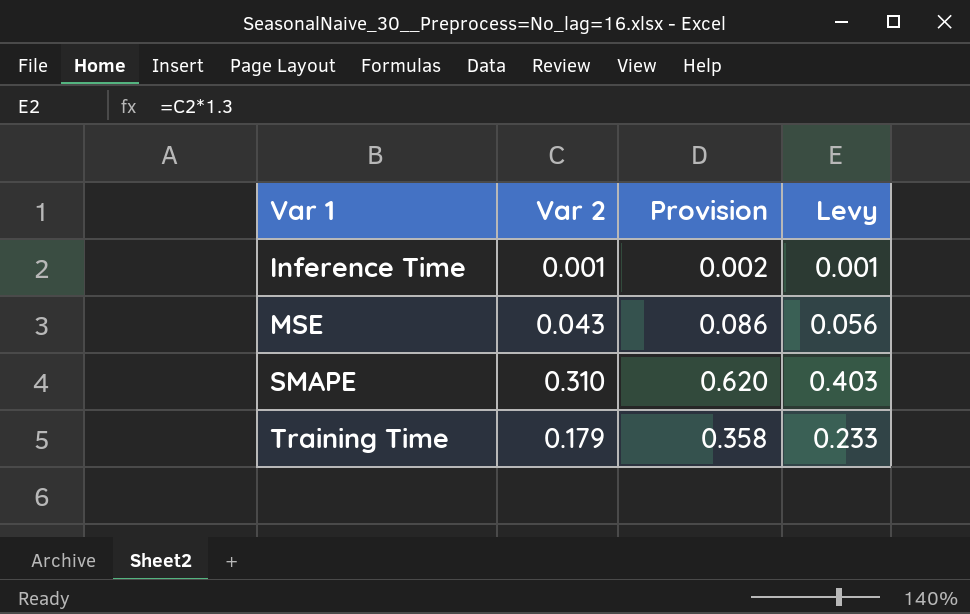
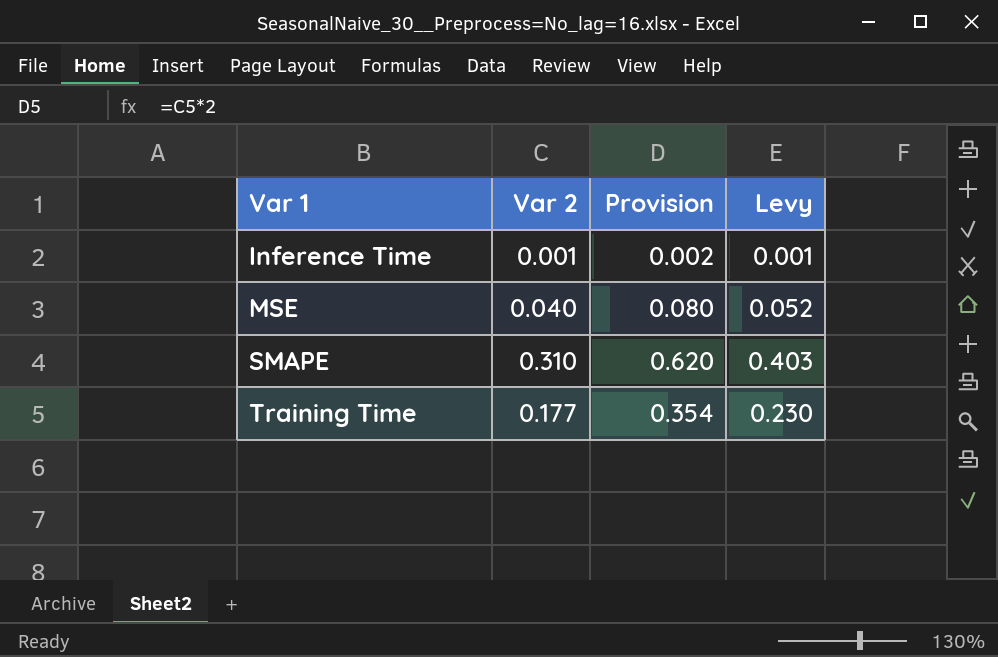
MSE | Var 2: 0.043 -> 0.040
MSE | Provision: 0.086 -> 0.080
MSE | Levy: 0.056 -> 0.052
Training Time | Var 2: 0.179 -> 0.177
Training Time | Provision: 0.358 -> 0.354
Training Time | Levy: 0.233 -> 0.230

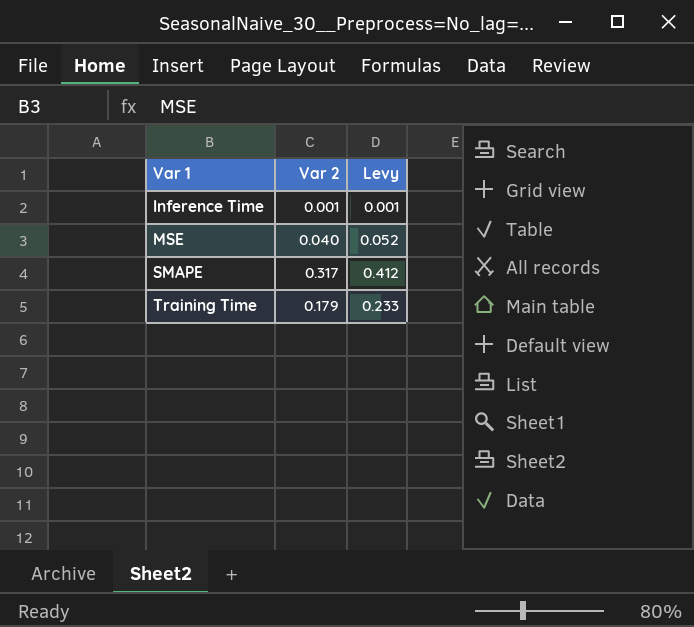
column Provision | formula: [Var 2] * 2 -> none
SMAPE | Var 2: 0.310 -> 0.317
SMAPE | Levy: 0.403 -> 0.412
Training Time | Var 2: 0.177 -> 0.179
Training Time | Levy: 0.230 -> 0.233

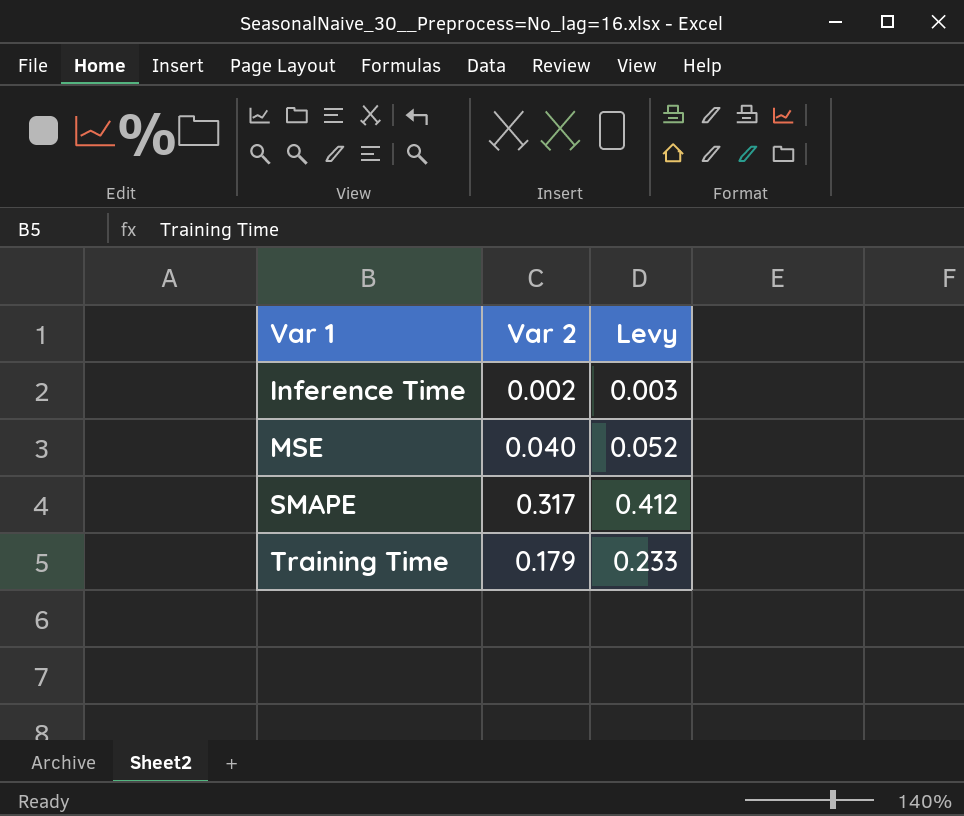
Inference Time | Var 2: 0.001 -> 0.002
Inference Time | Levy: 0.001 -> 0.003

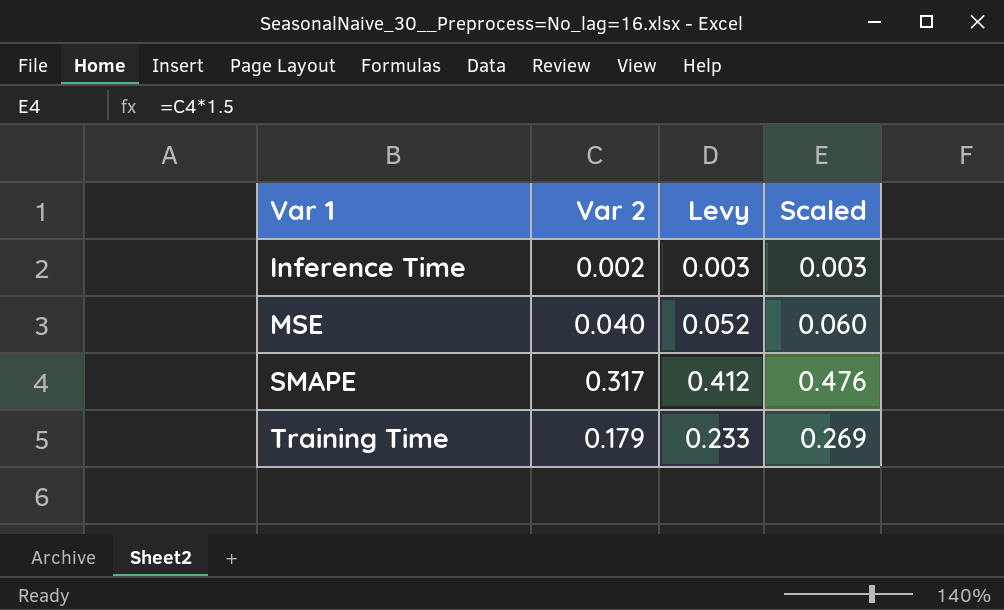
column Scaled | formula: none -> [Var 2] * 1.5

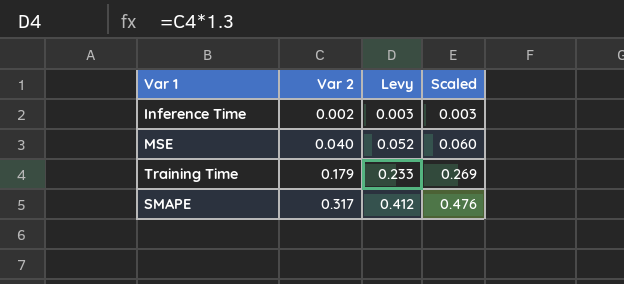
row order: Var 1 ascending -> Var 2 ascending

